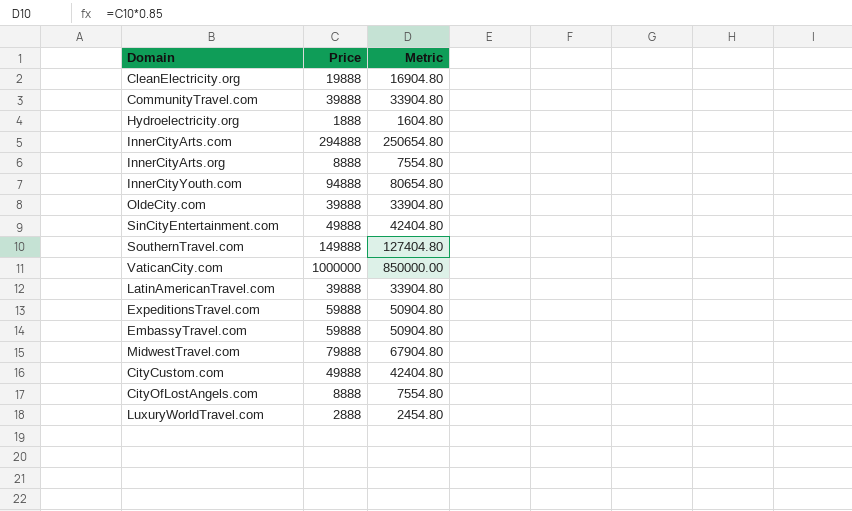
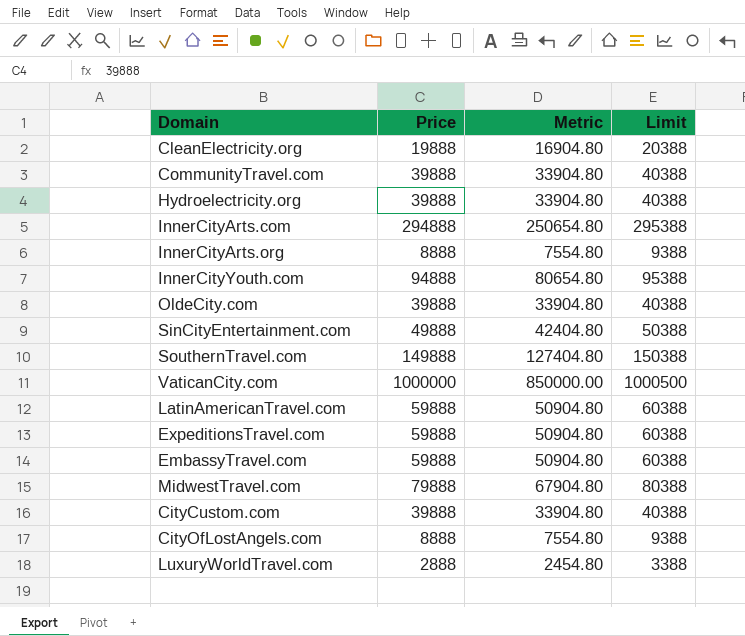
column Limit | formula: none -> [Price] + 500
Hydroelectricity.org | Price: 1888 -> 39888
Hydroelectricity.org | Metric: 1604.80 -> 33904.80
LatinAmericanTravel.com | Price: 39888 -> 59888
LatinAmericanTravel.com | Metric: 33904.80 -> 50904.80
CityCustom.com | Price: 49888 -> 39888
CityCustom.com | Metric: 42404.80 -> 33904.80

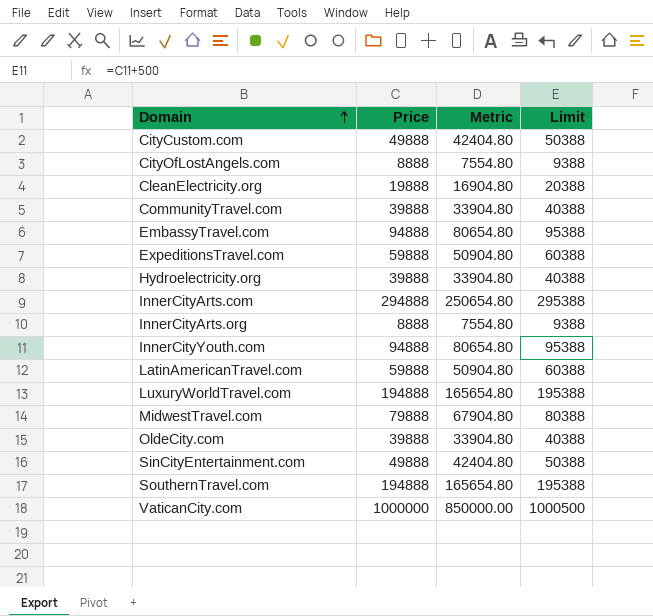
row order: none -> Domain ascending
CityCustom.com | Price: 39888 -> 49888
CityCustom.com | Metric: 33904.80 -> 42404.80
CityCustom.com | Limit: 40388 -> 50388
EmbassyTravel.com | Price: 59888 -> 94888
EmbassyTravel.com | Metric: 50904.80 -> 80654.80
EmbassyTravel.com | Limit: 60388 -> 95388
LuxuryWorldTravel.com | Price: 2888 -> 194888
LuxuryWorldTravel.com | Metric: 2454.80 -> 165654.80
LuxuryWorldTravel.com | Limit: 3388 -> 195388
SouthernTravel.com | Price: 149888 -> 194888
SouthernTravel.com | Metric: 127404.80 -> 165654.80
SouthernTravel.com | Limit: 150388 -> 195388

